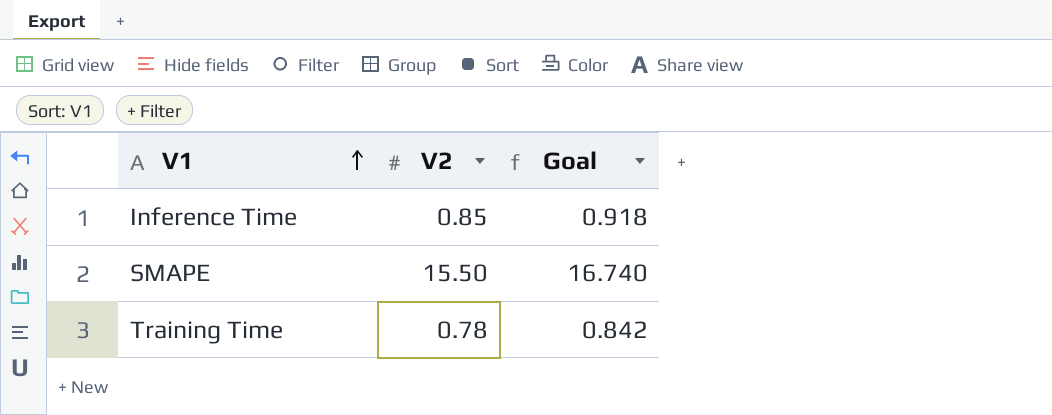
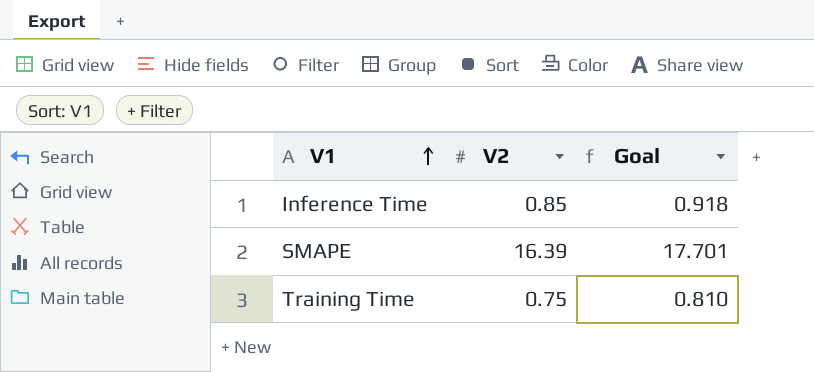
SMAPE | V2: 15.50 -> 16.39
SMAPE | Goal: 16.740 -> 17.701
Training Time | V2: 0.78 -> 0.75
Training Time | Goal: 0.842 -> 0.810

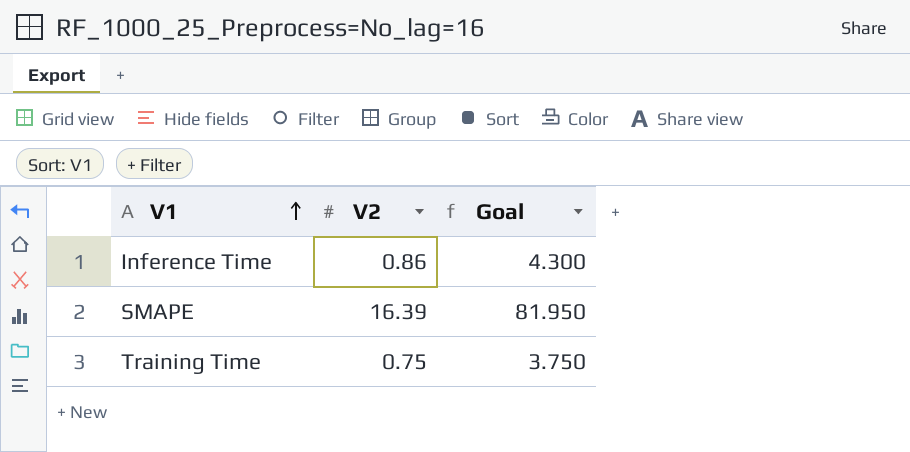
column Goal | formula: [V2] * 1.08 -> [V2] * 5
Inference Time | V2: 0.85 -> 0.86

